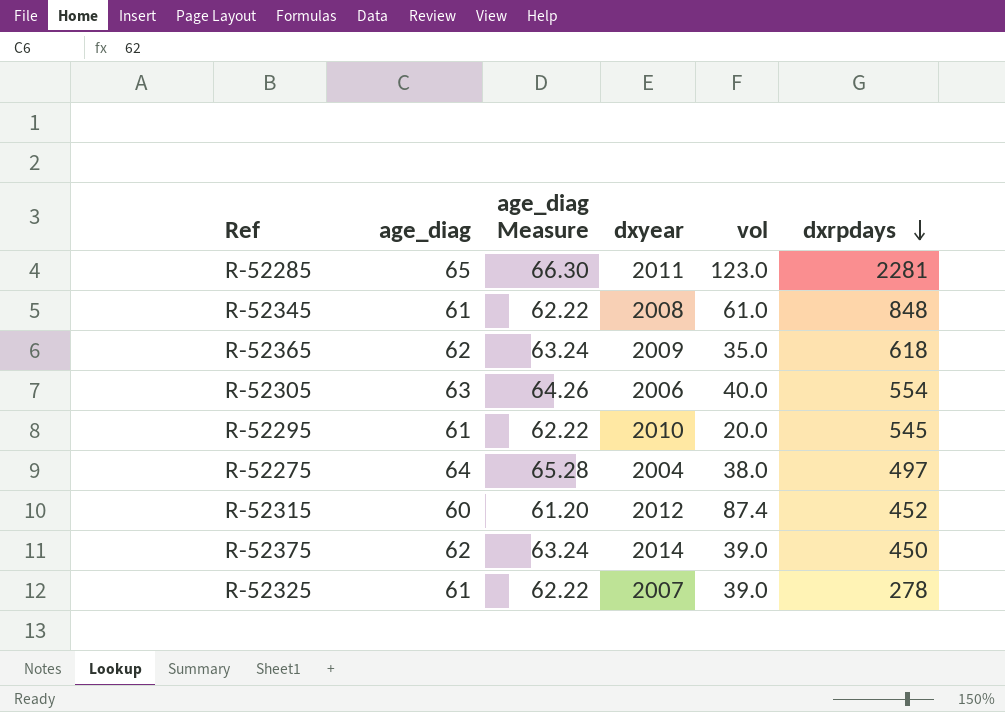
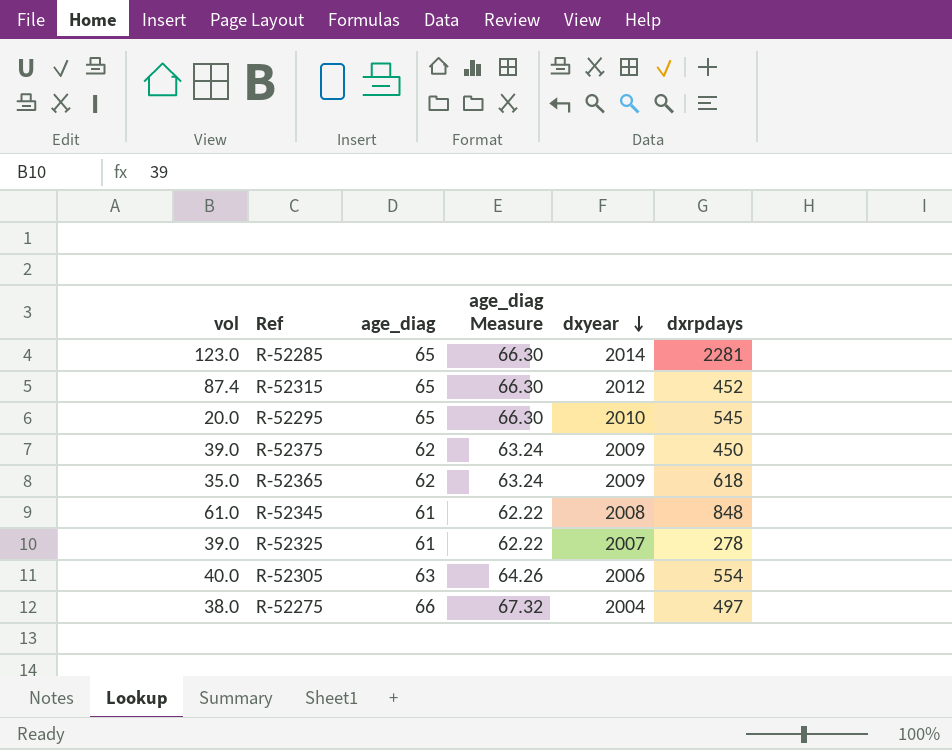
row order: dxrpdays descending -> dxyear descending
column vol | position: 5 -> 1
R-52285 | dxyear: 2011 -> 2014
R-52315 | age_diag: 60 -> 65
R-52315 | age_diag Measure: 61.20 -> 66.30
R-52295 | age_diag: 61 -> 65
R-52295 | age_diag Measure: 62.22 -> 66.30
R-52375 | dxyear: 2014 -> 2009
R-52275 | age_diag: 64 -> 66
R-52275 | age_diag Measure: 65.28 -> 67.32

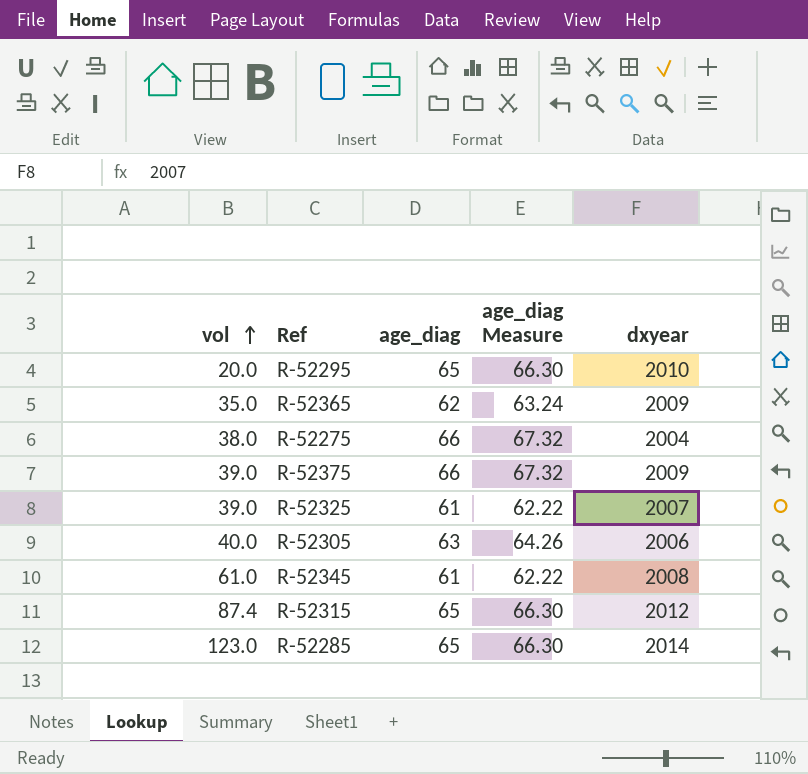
row order: dxyear descending -> vol ascending
column dxrpdays | position: 6 -> none
R-52375 | age_diag: 62 -> 66
R-52375 | age_diag Measure: 63.24 -> 67.32

